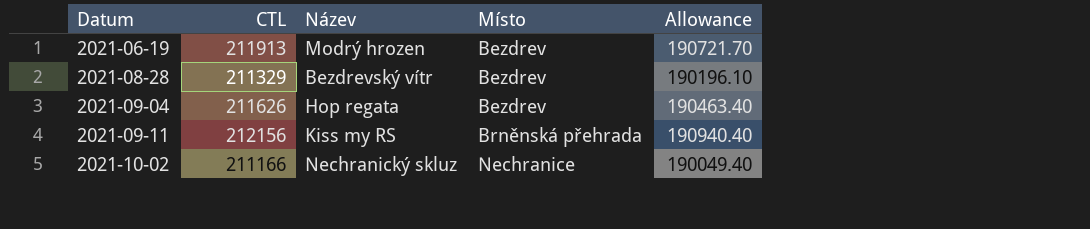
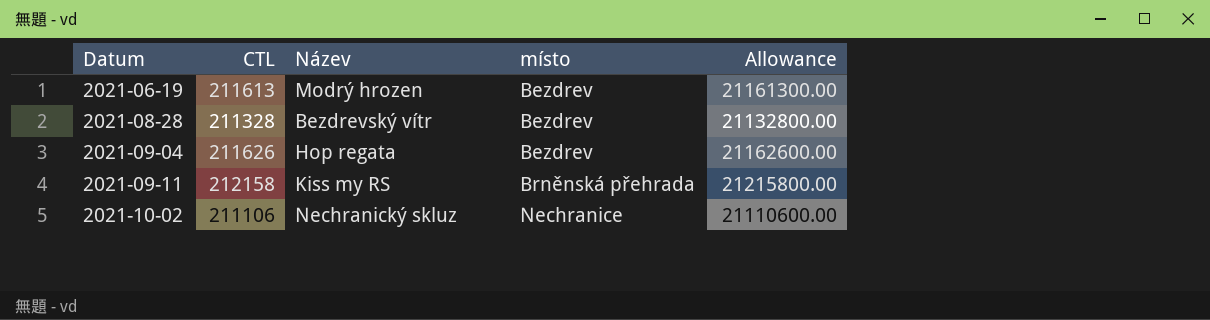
column name: Místo -> místo
column Allowance | formula: [CTL] * 0.9 -> [CTL] * 100
2021-06-19 | CTL: 211913 -> 211613
2021-08-28 | CTL: 211329 -> 211328
2021-09-11 | CTL: 212156 -> 212158
2021-10-02 | CTL: 211166 -> 211106

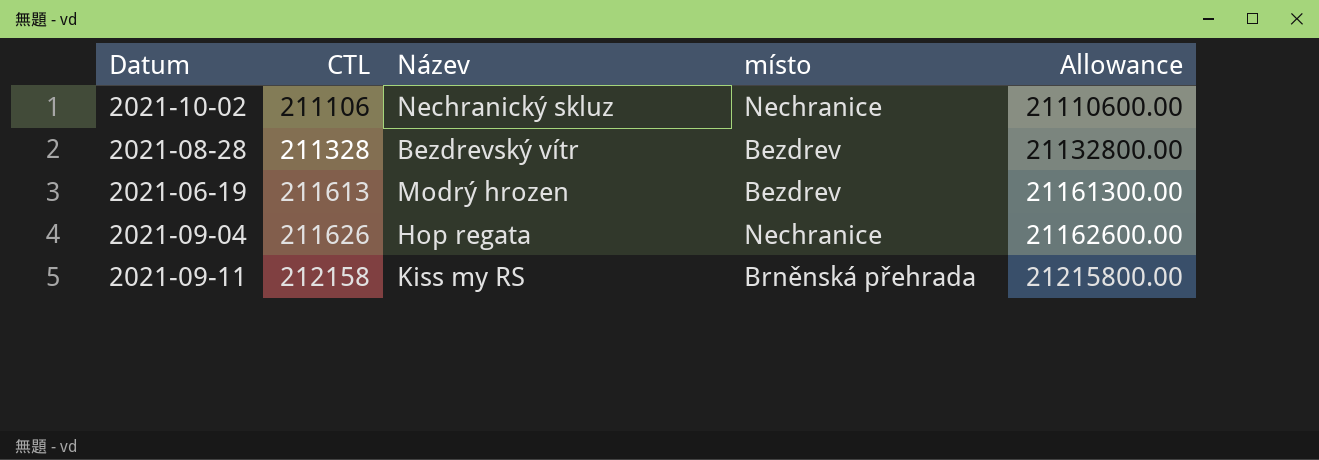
row order: Datum ascending -> CTL ascending
2021-09-04 | místo: Bezdrev -> Nechranice

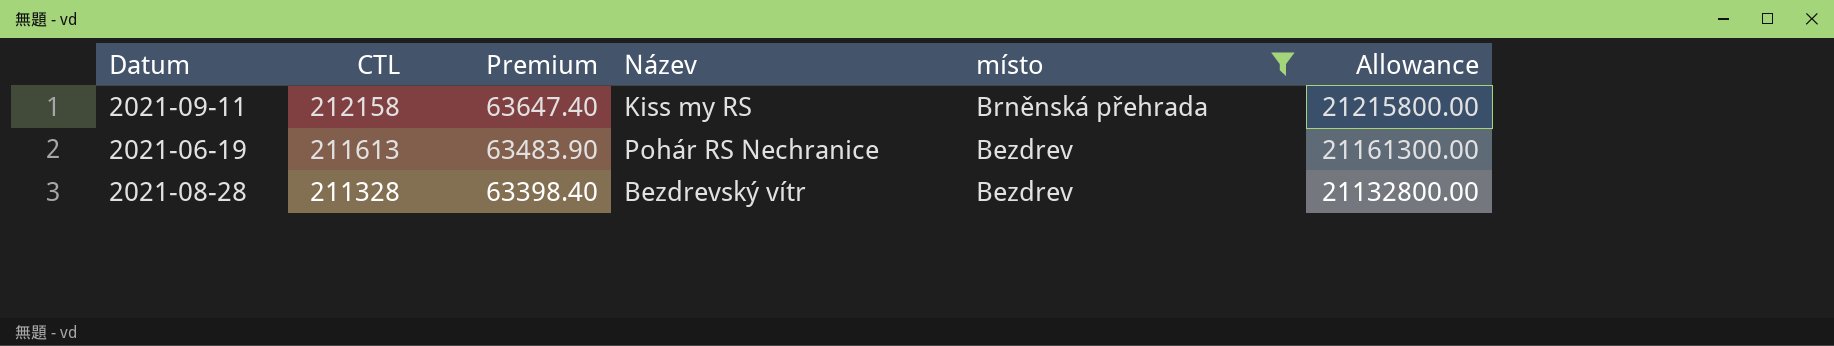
filter: none -> místo != Nechranice
row order: CTL ascending -> CTL descending
column Premium | formula: none -> [CTL] * 0.3
2021-06-19 | Název: Modrý hrozen -> Pohár RS Nechranice

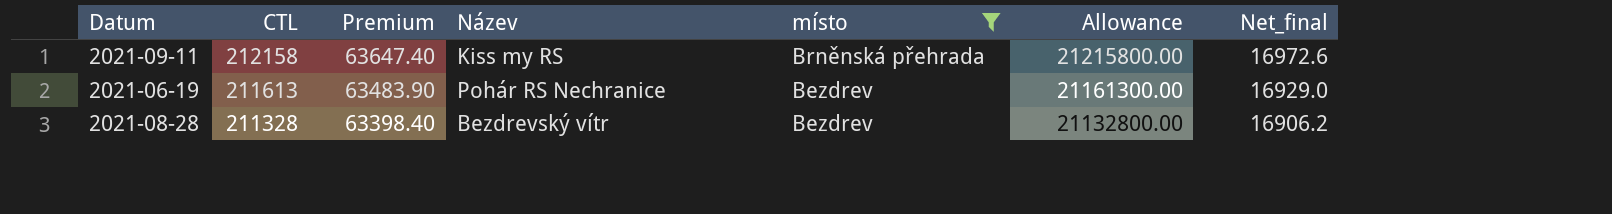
column Net_final | formula: none -> [CTL] * 0.08

